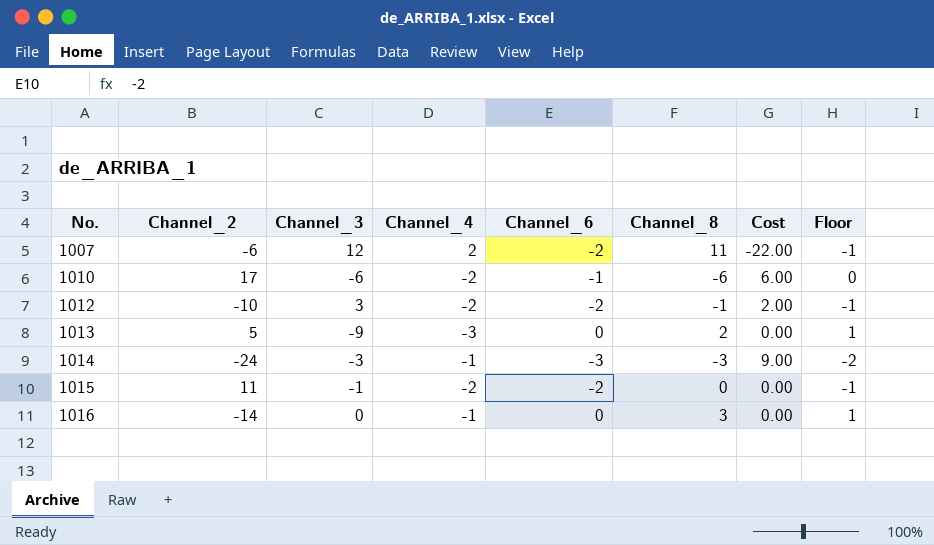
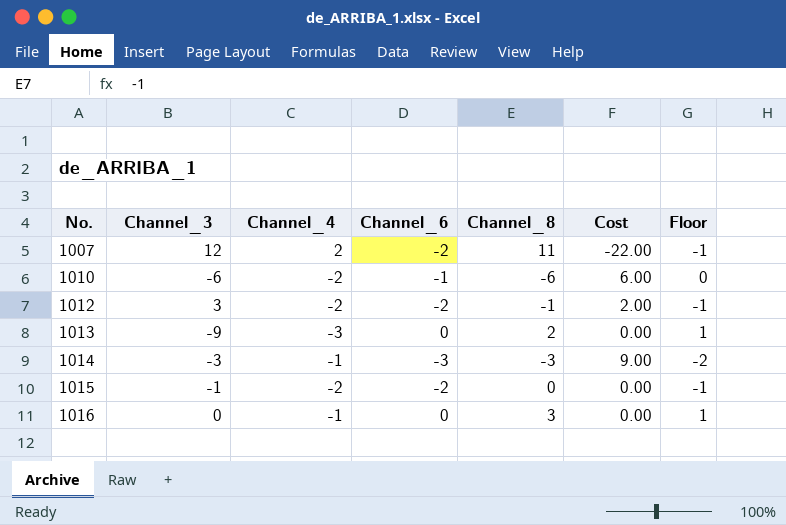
column Channel_2 | position: 2 -> none

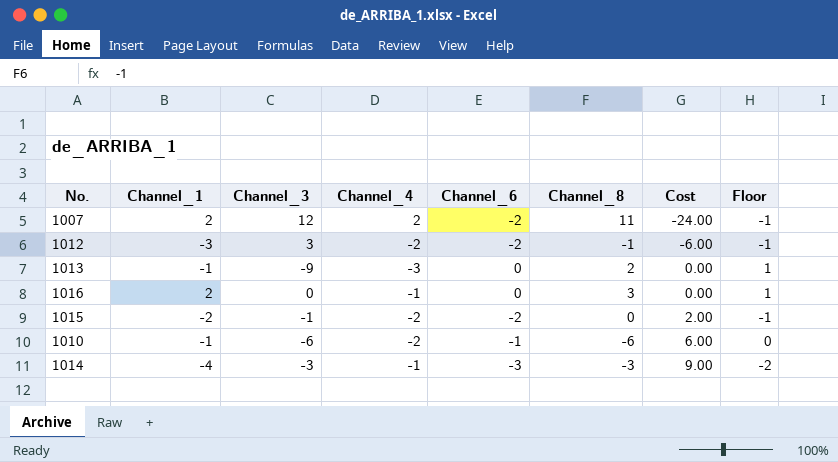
row order: No. ascending -> Cost ascending
column Channel_1 | position: none -> 2
column Cost | formula: [Channel_6] * [Channel_8] -> [Channel_3] * [Channel_6]

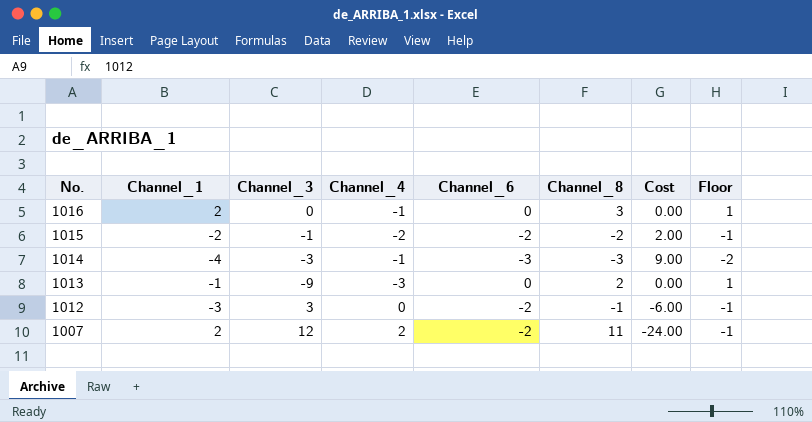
row order: Cost ascending -> No. descending
row 1010: -1 | -6 | -2 | -1 | -6 | 6.00 | 0 -> none
1015 | Channel_8: 0 -> -2
1012 | Channel_4: -2 -> 0

